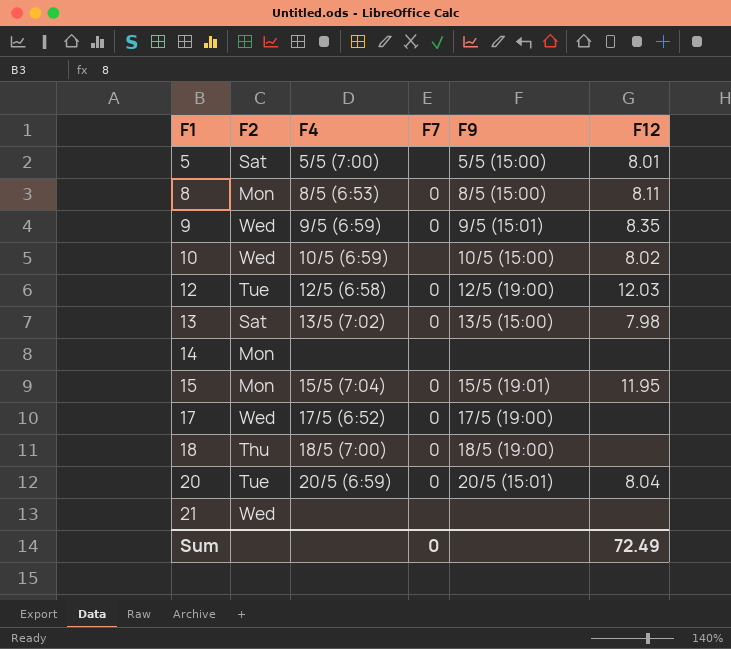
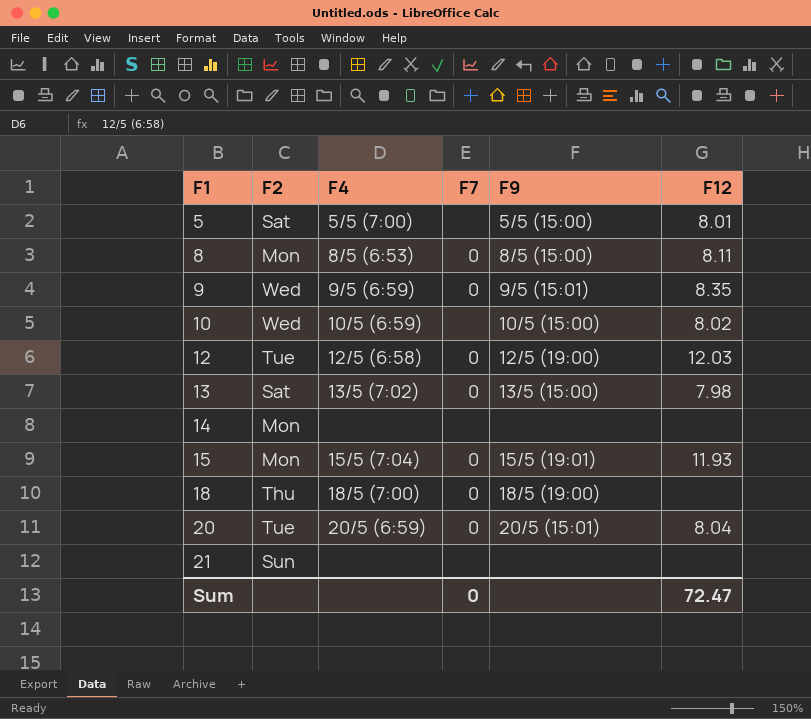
row 17: Wed | 17/5 (6:52) | 0 | 17/5 (19:00) | none -> none
15 | F12: 11.95 -> 11.93
21 | F2: Wed -> Sun
Sum | F12: 72.49 -> 72.47

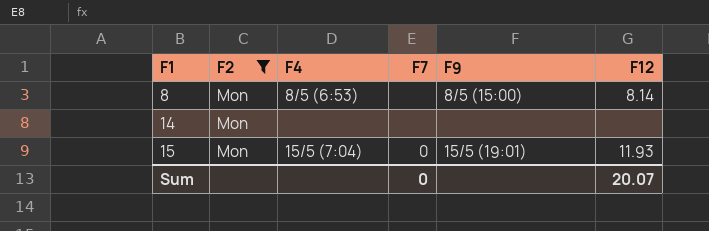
filter: none -> F2 = Mon
8 | F7: 0 -> none
8 | F12: 8.11 -> 8.14
Sum | F12: 72.47 -> 20.07

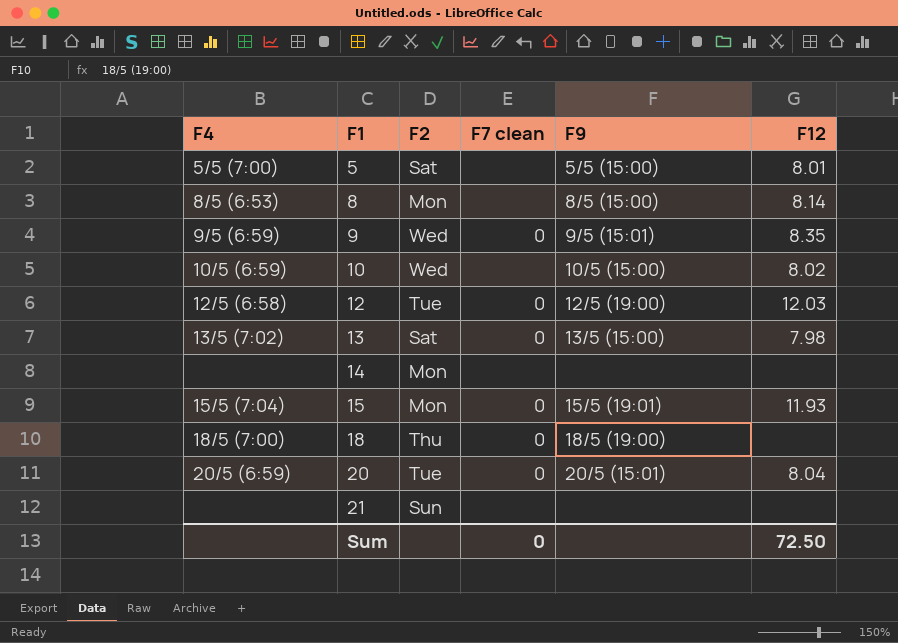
filter: F2 = Mon -> none
column F4 | position: 3 -> 1
column name: F7 -> F7 clean
Sum | F12: 20.07 -> 72.50

